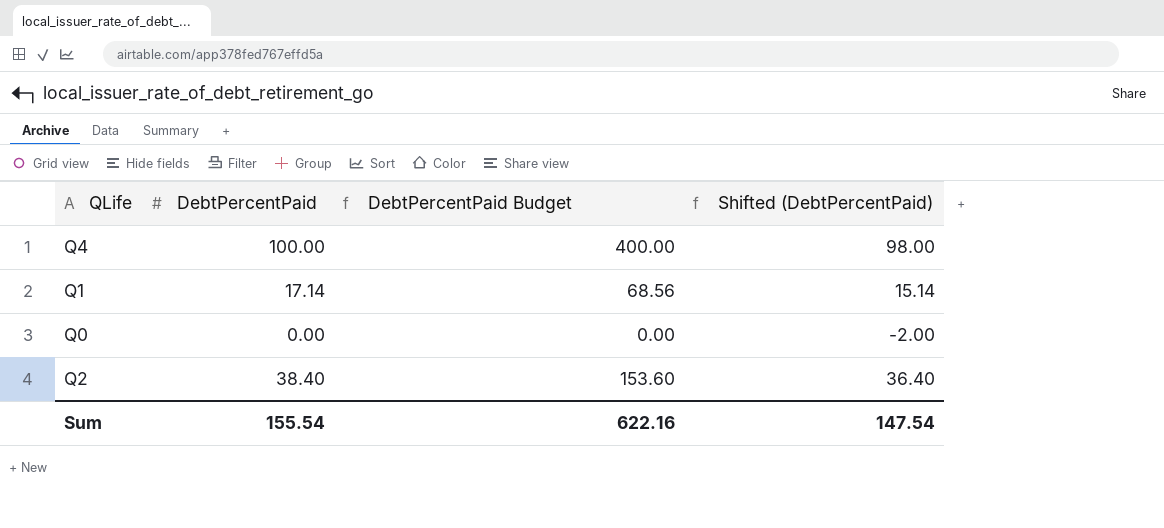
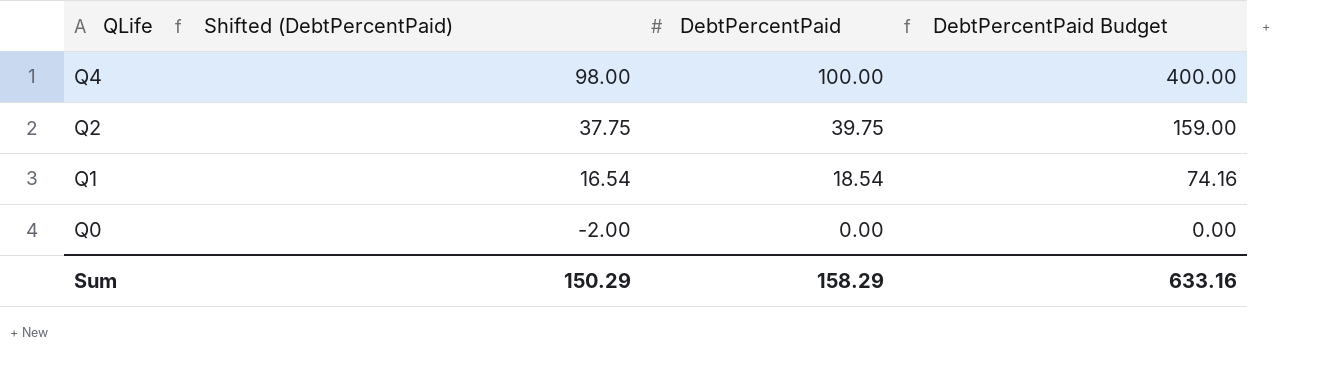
row order: none -> QLife descending
column Shifted (DebtPercentPaid) | position: 4 -> 2
Q2 | Shifted (DebtPercentPaid): 36.40 -> 37.75
Q2 | DebtPercentPaid: 38.40 -> 39.75
Q2 | DebtPercentPaid Budget: 153.60 -> 159.00
Q1 | Shifted (DebtPercentPaid): 15.14 -> 16.54
Q1 | DebtPercentPaid: 17.14 -> 18.54
Q1 | DebtPercentPaid Budget: 68.56 -> 74.16
Sum | Shifted (DebtPercentPaid): 147.54 -> 150.29
Sum | DebtPercentPaid: 155.54 -> 158.29
Sum | DebtPercentPaid Budget: 622.16 -> 633.16

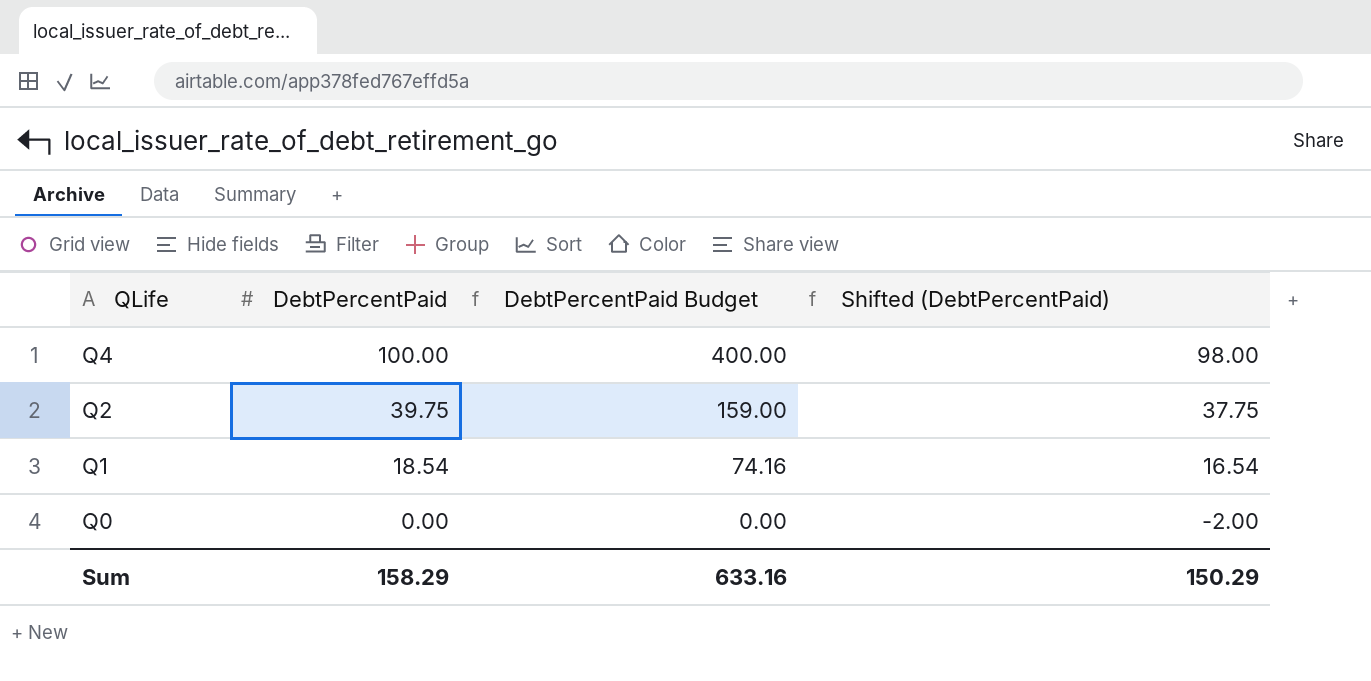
column Shifted (DebtPercentPaid) | position: 2 -> 4

